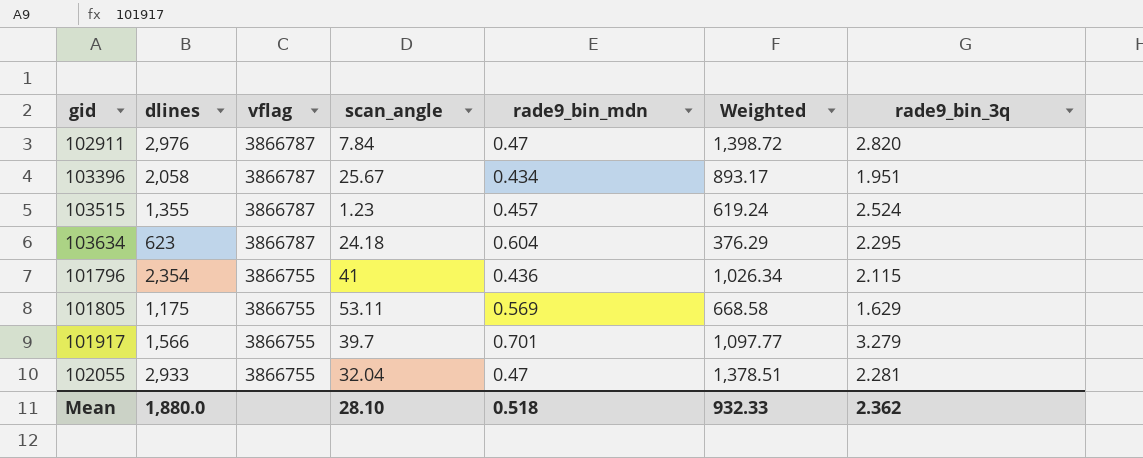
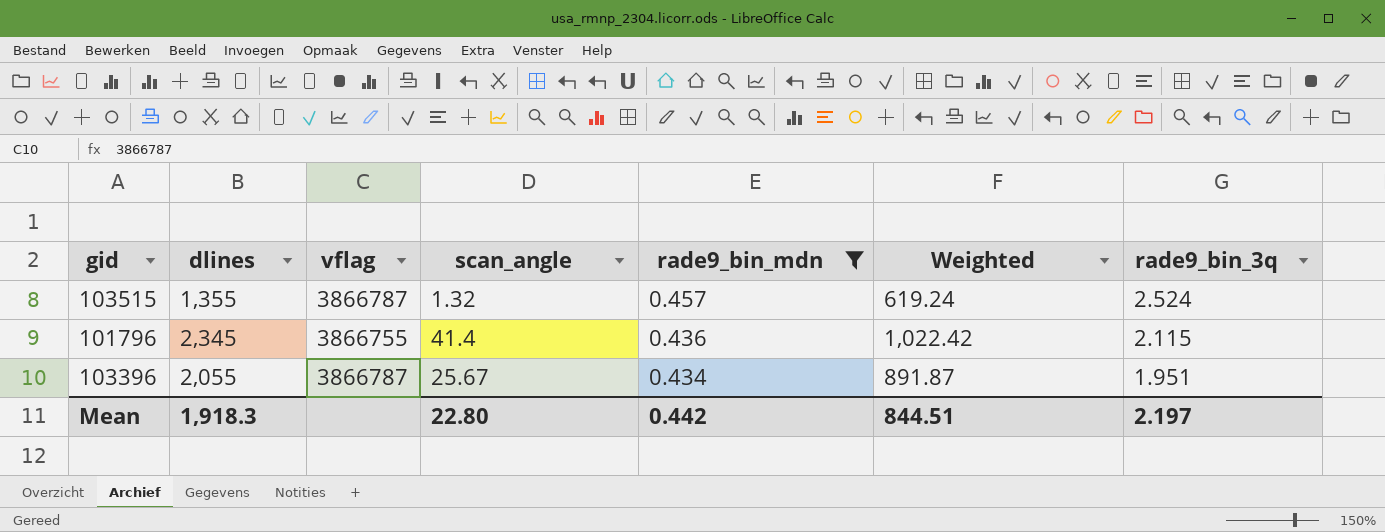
filter: none -> rade9_bin_mdn <= 0.457
row order: vflag descending -> rade9_bin_mdn descending
103515 | scan_angle: 1.23 -> 1.32
101796 | dlines: 2,354 -> 2,345
101796 | scan_angle: 41 -> 41.4
101796 | Weighted: 1,026.34 -> 1,022.42
103396 | dlines: 2,058 -> 2,055
103396 | Weighted: 893.17 -> 891.87
Mean | dlines: 1,880.0 -> 1,918.3
Mean | scan_angle: 28.10 -> 22.80
Mean | rade9_bin_mdn: 0.518 -> 0.442
Mean | Weighted: 932.33 -> 844.51
Mean | rade9_bin_3q: 2.362 -> 2.197

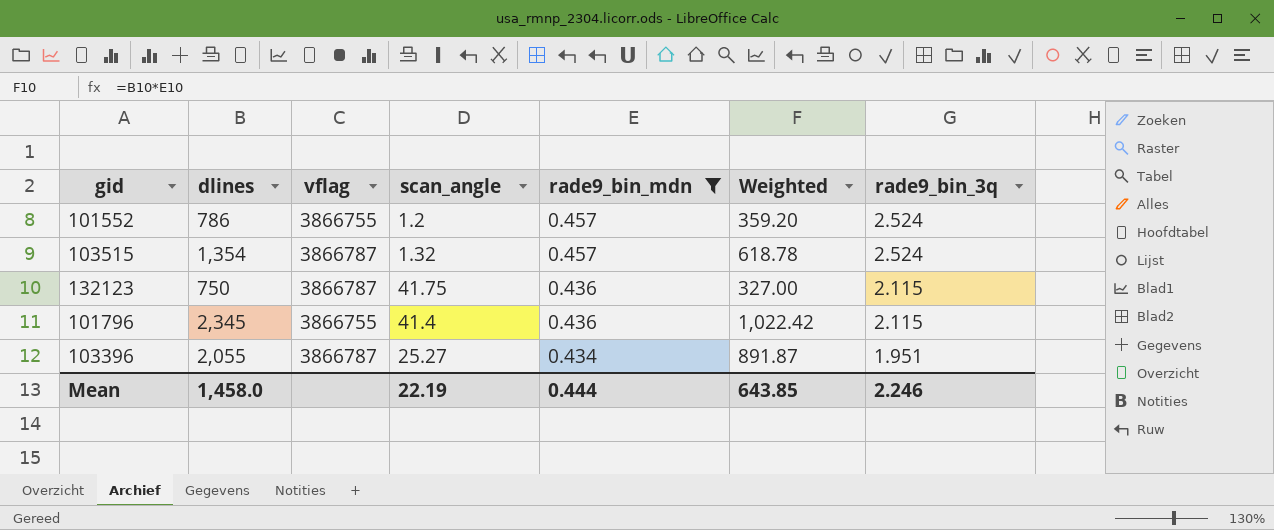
row 101552: none -> 786 | 3866755 | 1.2 | 0.457 | 359.20 | 2.524
103515 | dlines: 1,355 -> 1,354
103515 | Weighted: 619.24 -> 618.78
row 132123: none -> 750 | 3866787 | 41.75 | 0.436 | 327.00 | 2.115
103396 | scan_angle: 25.67 -> 25.27
Mean | dlines: 1,918.3 -> 1,458.0
Mean | scan_angle: 22.80 -> 22.19
Mean | rade9_bin_mdn: 0.442 -> 0.444
Mean | Weighted: 844.51 -> 643.85
Mean | rade9_bin_3q: 2.197 -> 2.246

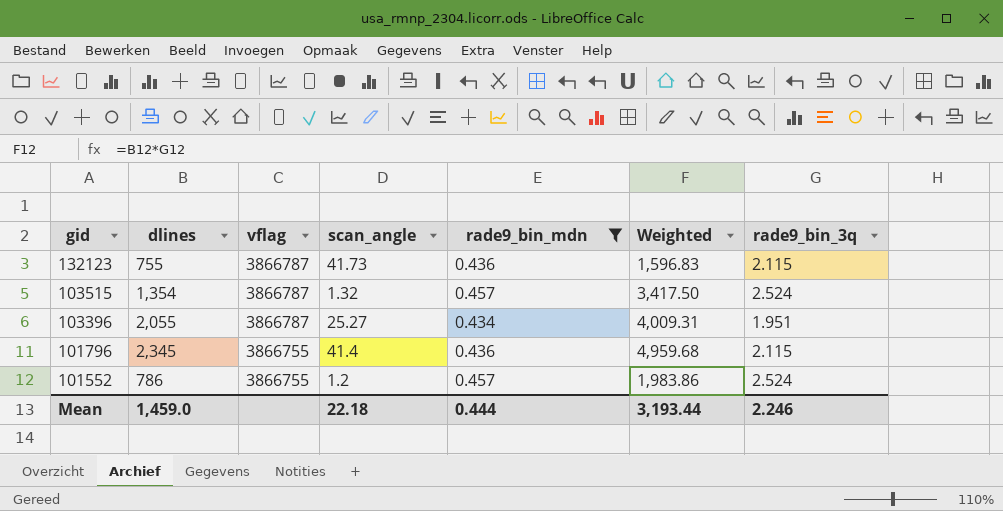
row order: rade9_bin_mdn descending -> gid descending
column Weighted | formula: [dlines] * [rade9_bin_mdn] -> [dlines] * [rade9_bin_3q]
132123 | dlines: 750 -> 755
132123 | scan_angle: 41.75 -> 41.73
Mean | dlines: 1,458.0 -> 1,459.0
Mean | scan_angle: 22.19 -> 22.18
Mean | Weighted: 643.85 -> 3,193.44

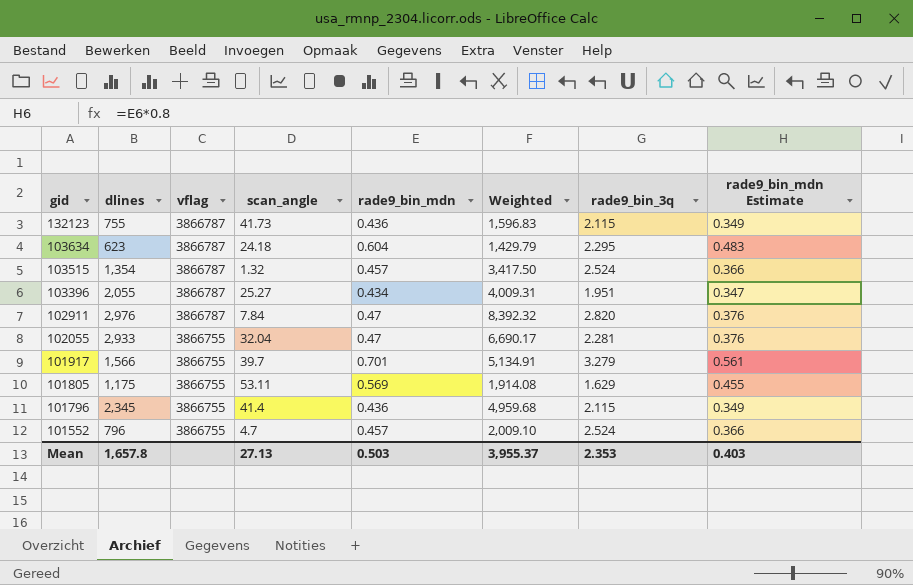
filter: rade9_bin_mdn <= 0.457 -> none
column rade9_bin_mdn Estimate | formula: none -> [rade9_bin_mdn] * 0.8
101552 | dlines: 786 -> 796
101552 | scan_angle: 1.2 -> 4.7
101552 | Weighted: 1,983.86 -> 2,009.10
Mean | dlines: 1,459.0 -> 1,657.8
Mean | scan_angle: 22.18 -> 27.13
Mean | rade9_bin_mdn: 0.444 -> 0.503
Mean | Weighted: 3,193.44 -> 3,955.37
Mean | rade9_bin_3q: 2.246 -> 2.353

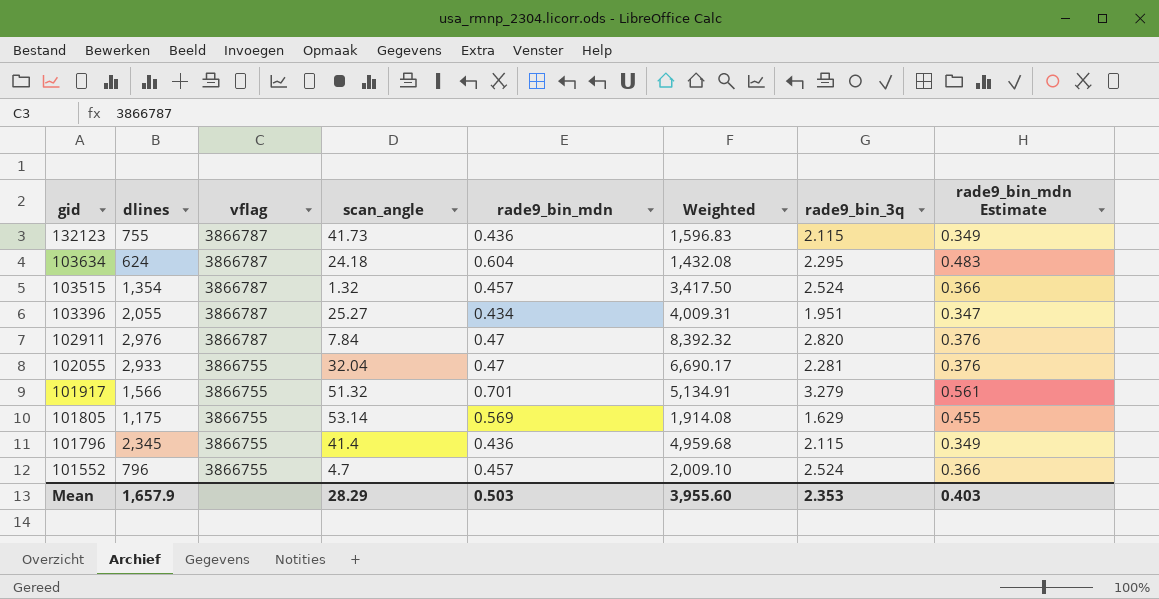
103634 | dlines: 623 -> 624
103634 | Weighted: 1,429.79 -> 1,432.08
101917 | scan_angle: 39.7 -> 51.32
101805 | scan_angle: 53.11 -> 53.14
Mean | dlines: 1,657.8 -> 1,657.9
Mean | scan_angle: 27.13 -> 28.29
Mean | Weighted: 3,955.37 -> 3,955.60

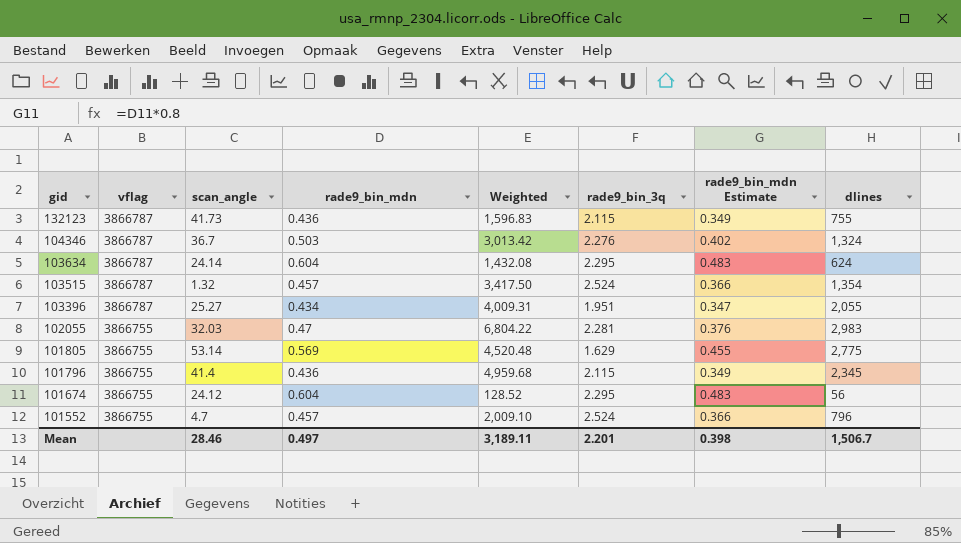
column dlines | position: 2 -> 8
row 102911: 2,976 | 3866787 | 7.84 | 0.47 | 8,392.32 | 2.820 | 0.376 -> none
row 101917: 1,566 | 3866755 | 51.32 | 0.701 | 5,134.91 | 3.279 | 0.561 -> none
row 104346: none -> 3866787 | 36.7 | 0.503 | 3,013.42 | 2.276 | 0.402 | 1,324
103634 | scan_angle: 24.18 -> 24.14
102055 | scan_angle: 32.04 -> 32.03
102055 | Weighted: 6,690.17 -> 6,804.22
102055 | dlines: 2,933 -> 2,983
101805 | Weighted: 1,914.08 -> 4,520.48
101805 | dlines: 1,175 -> 2,775
row 101674: none -> 3866755 | 24.12 | 0.604 | 128.52 | 2.295 | 0.483 | 56
Mean | scan_angle: 28.29 -> 28.46
Mean | rade9_bin_mdn: 0.503 -> 0.497
Mean | Weighted: 3,955.60 -> 3,189.11
Mean | rade9_bin_3q: 2.353 -> 2.201
Mean | rade9_bin_mdn Estimate: 0.403 -> 0.398
Mean | dlines: 1,657.9 -> 1,506.7

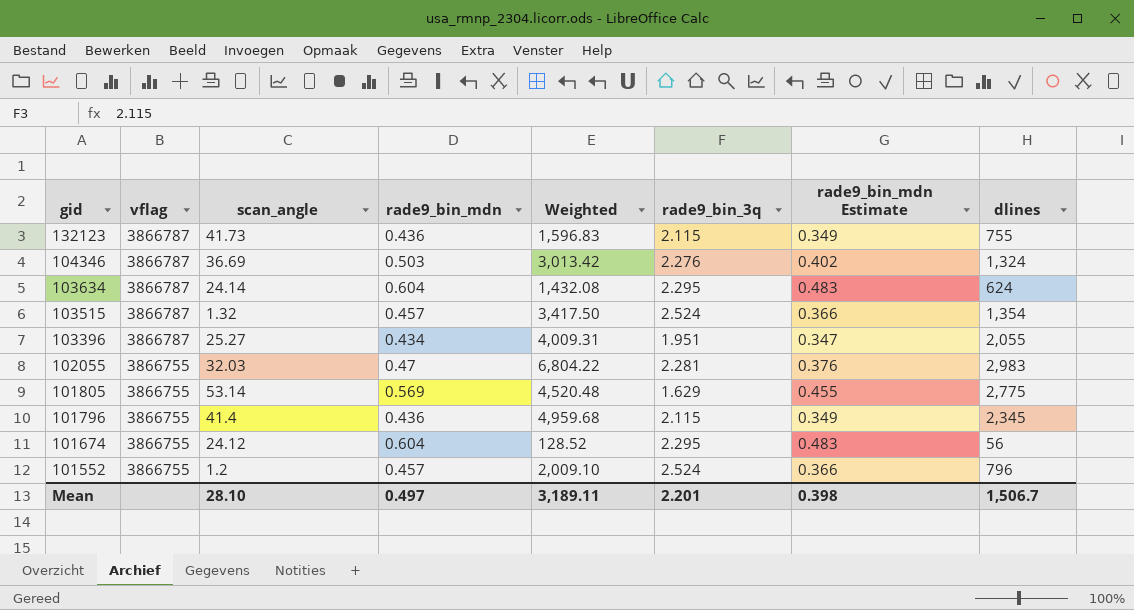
104346 | scan_angle: 36.7 -> 36.69
101552 | scan_angle: 4.7 -> 1.2
Mean | scan_angle: 28.46 -> 28.10

